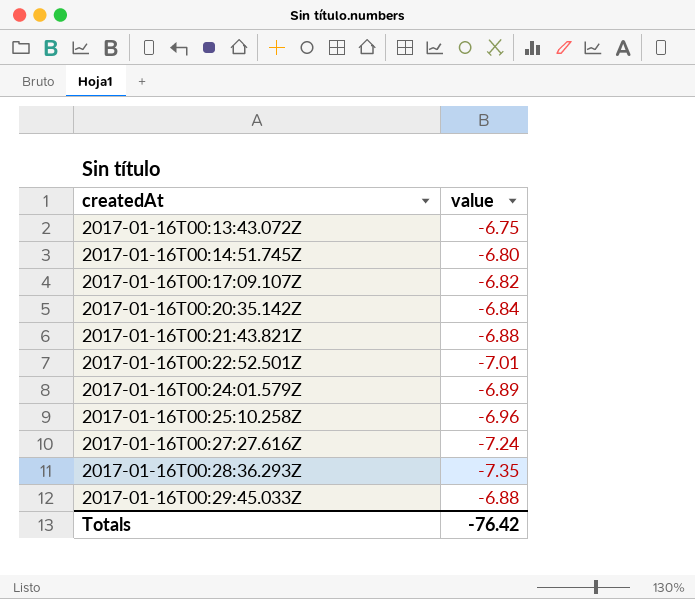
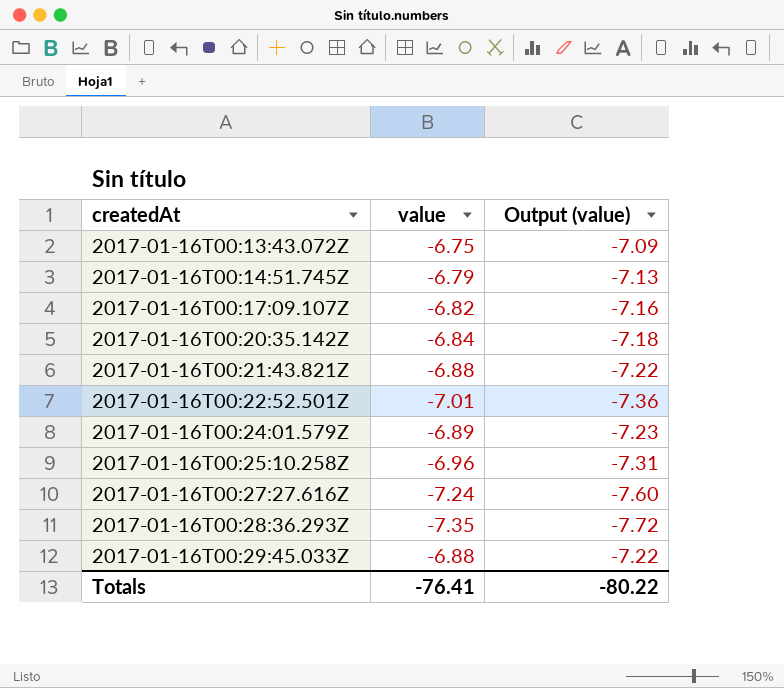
column Output (value) | formula: none -> [value] * 1.05
2017-01-16T00:14:51.745Z | value: -6.80 -> -6.79
Totals | value: -76.42 -> -76.41

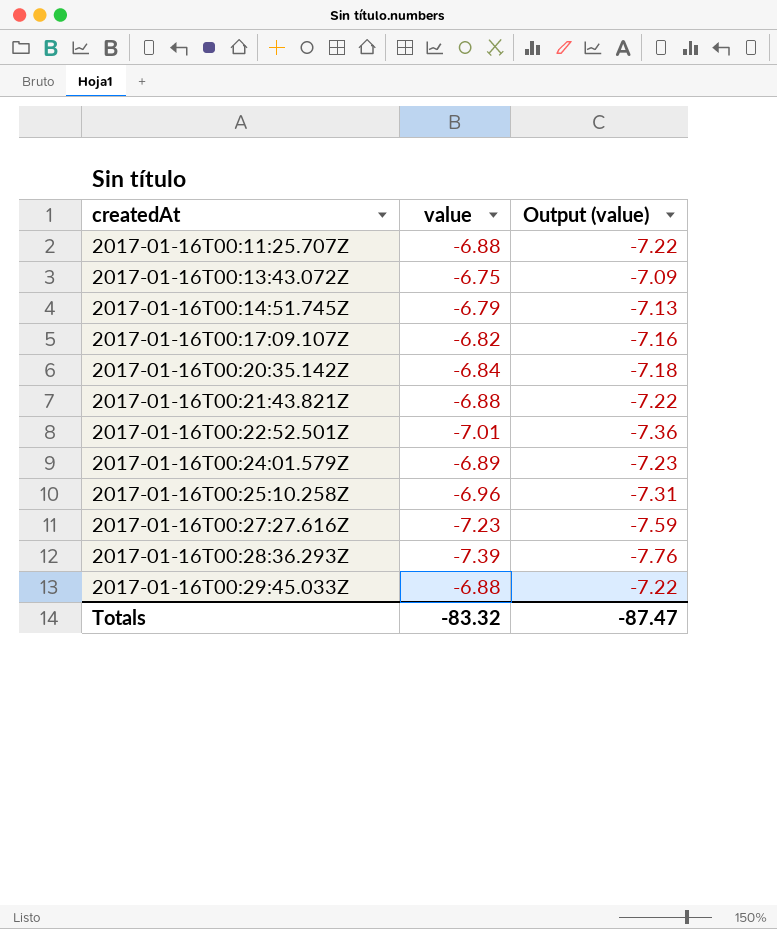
row 2017-01-16T00:11:25.707Z: none -> -6.88 | -7.22
2017-01-16T00:27:27.616Z | value: -7.24 -> -7.23
2017-01-16T00:27:27.616Z | Output (value): -7.60 -> -7.59
2017-01-16T00:28:36.293Z | value: -7.35 -> -7.39
2017-01-16T00:28:36.293Z | Output (value): -7.72 -> -7.76
Totals | value: -76.41 -> -83.32
Totals | Output (value): -80.22 -> -87.47

